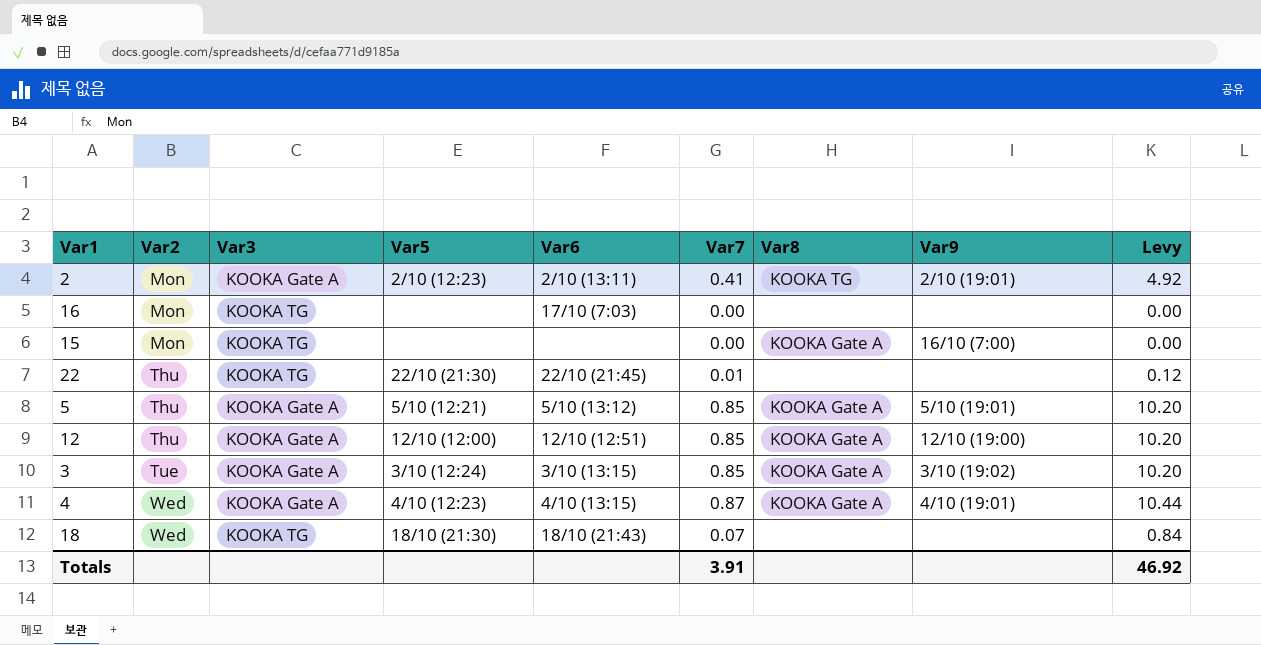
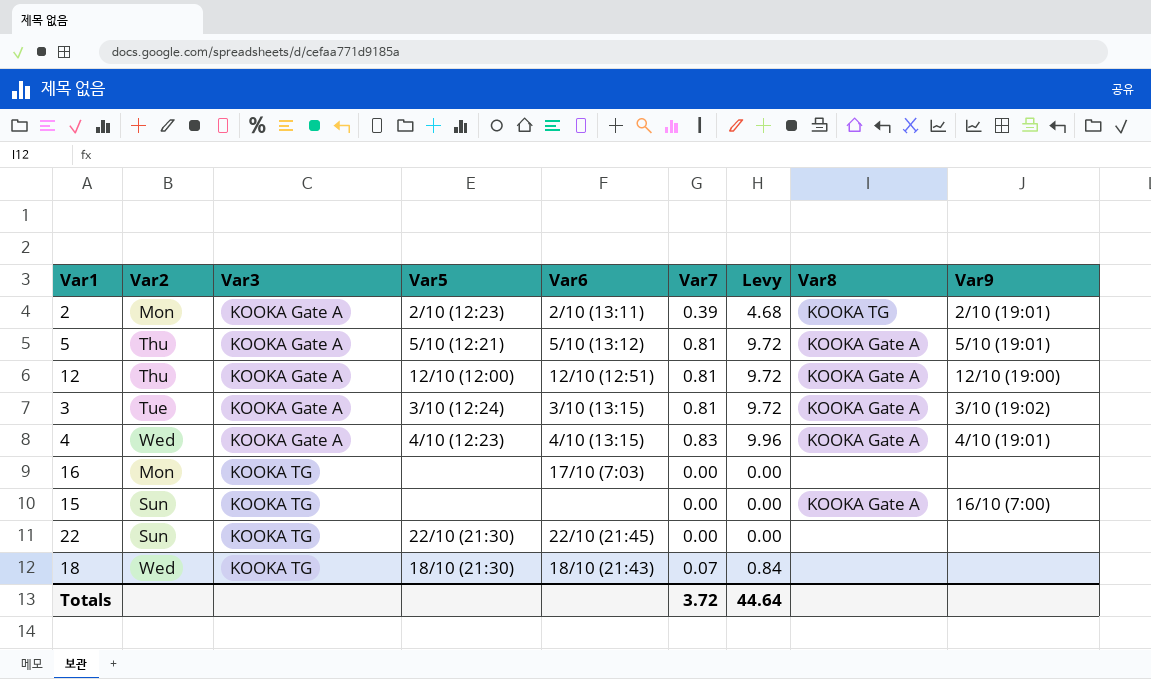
row order: Var2 ascending -> Var3 ascending
column Levy | position: 9 -> 7
2 | Var7: 0.41 -> 0.39
2 | Levy: 4.92 -> 4.68
5 | Var7: 0.85 -> 0.81
5 | Levy: 10.20 -> 9.72
12 | Var7: 0.85 -> 0.81
12 | Levy: 10.20 -> 9.72
3 | Var7: 0.85 -> 0.81
3 | Levy: 10.20 -> 9.72
4 | Var7: 0.87 -> 0.83
4 | Levy: 10.44 -> 9.96
15 | Var2: Mon -> Sun
22 | Var2: Thu -> Sun
22 | Var7: 0.01 -> 0.00
22 | Levy: 0.12 -> 0.00
Totals | Var7: 3.91 -> 3.72
Totals | Levy: 46.92 -> 44.64

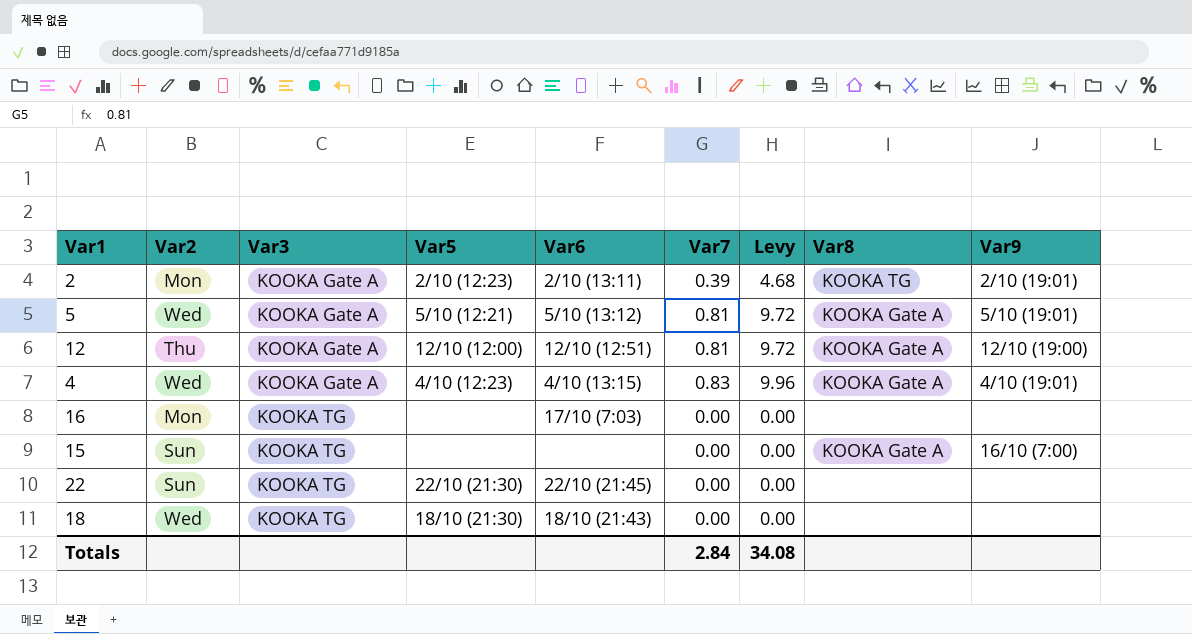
row 3: Tue | KOOKA Gate A | 3/10 (12:24) | 3/10 (13:15) | 0.81 | 9.72 | KOOKA Gate A | 3/10 (19:02) -> none
5 | Var2: Thu -> Wed
18 | Var7: 0.07 -> 0.00
18 | Levy: 0.84 -> 0.00
Totals | Var7: 3.72 -> 2.84
Totals | Levy: 44.64 -> 34.08

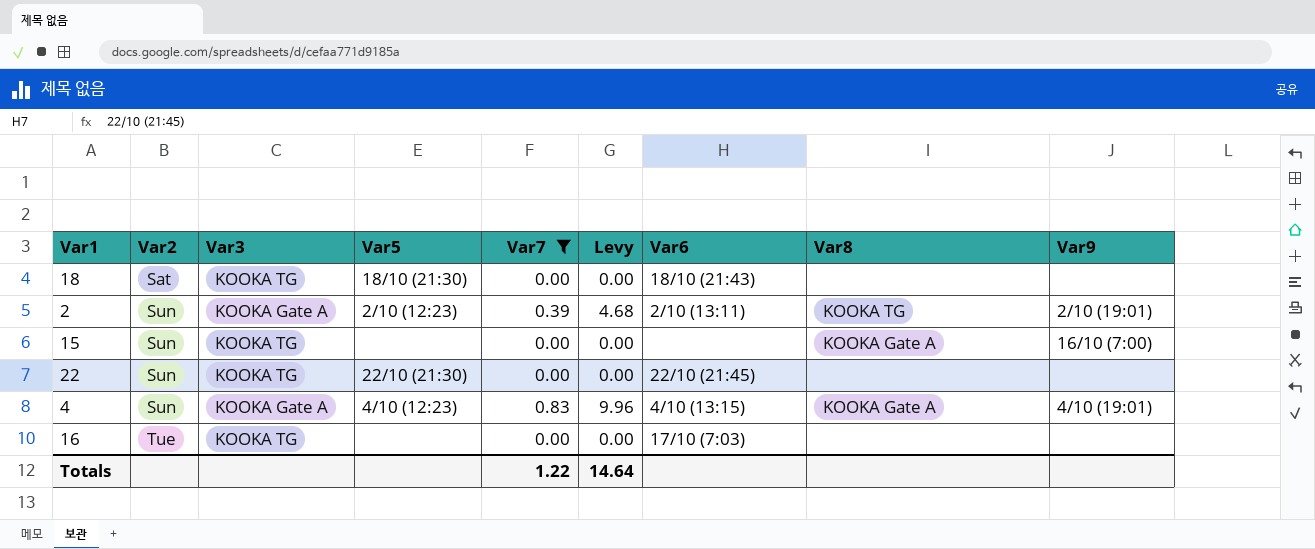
filter: none -> Var7 != 0.81
row order: Var3 ascending -> Var2 ascending
column Var6 | position: 5 -> 7
18 | Var2: Wed -> Sat
2 | Var2: Mon -> Sun
4 | Var2: Wed -> Sun
16 | Var2: Mon -> Tue
Totals | Var7: 2.84 -> 1.22
Totals | Levy: 34.08 -> 14.64

